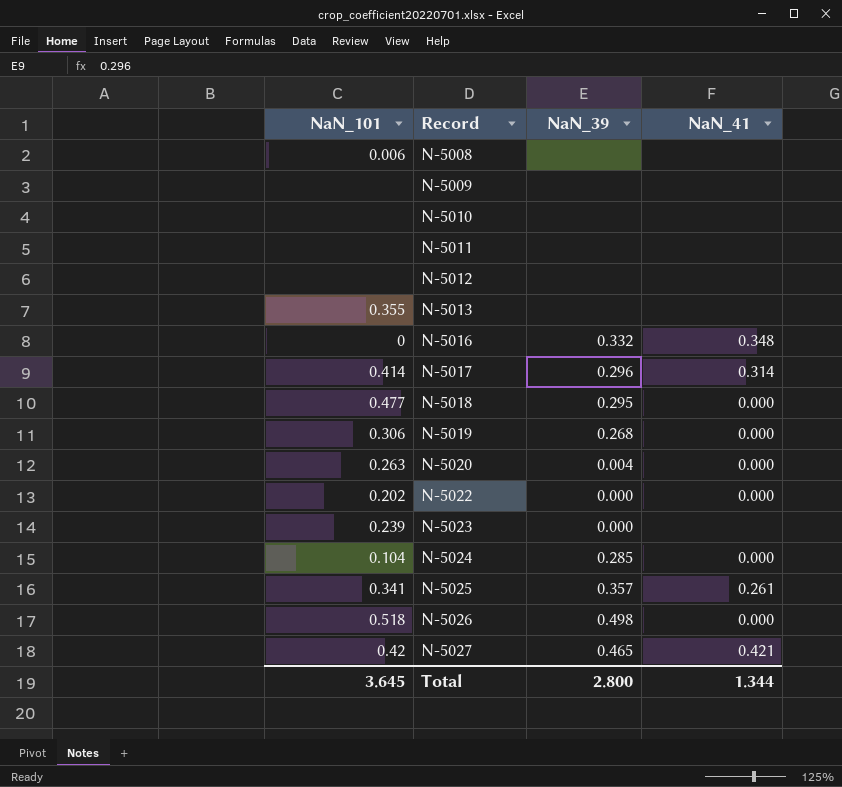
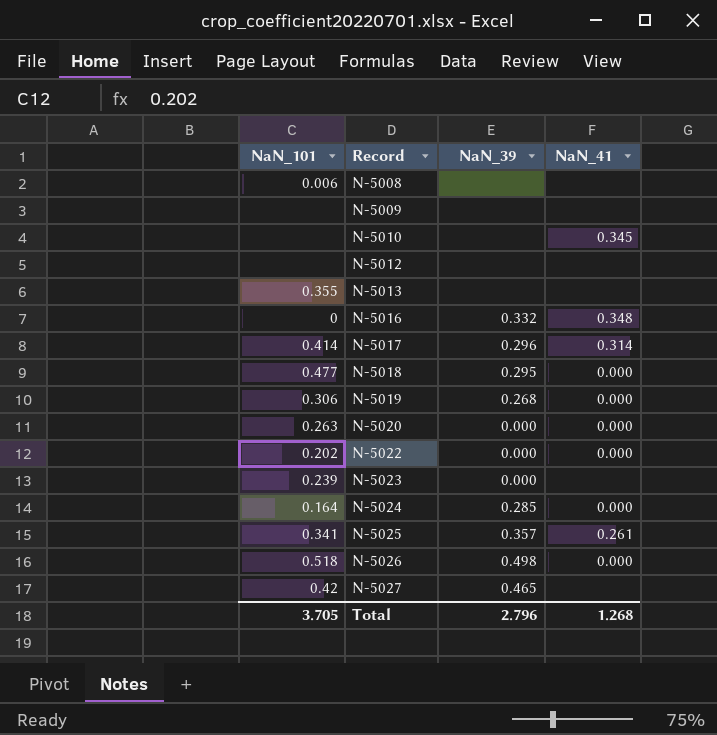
row N-5011: none | none | none -> none
N-5010 | NaN_41: none -> 0.345
N-5020 | NaN_39: 0.004 -> 0.000
N-5024 | NaN_101: 0.104 -> 0.164
N-5027 | NaN_41: 0.421 -> none
Total | NaN_101: 3.645 -> 3.705
Total | NaN_39: 2.800 -> 2.796
Total | NaN_41: 1.344 -> 1.268

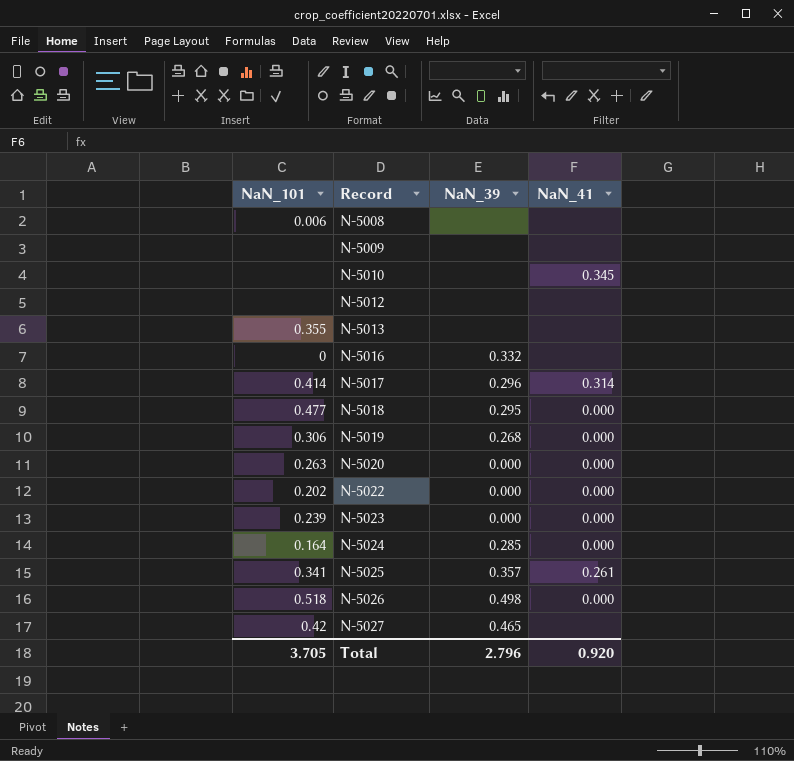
N-5016 | NaN_41: 0.348 -> none
N-5023 | NaN_41: none -> 0.000
Total | NaN_41: 1.268 -> 0.920

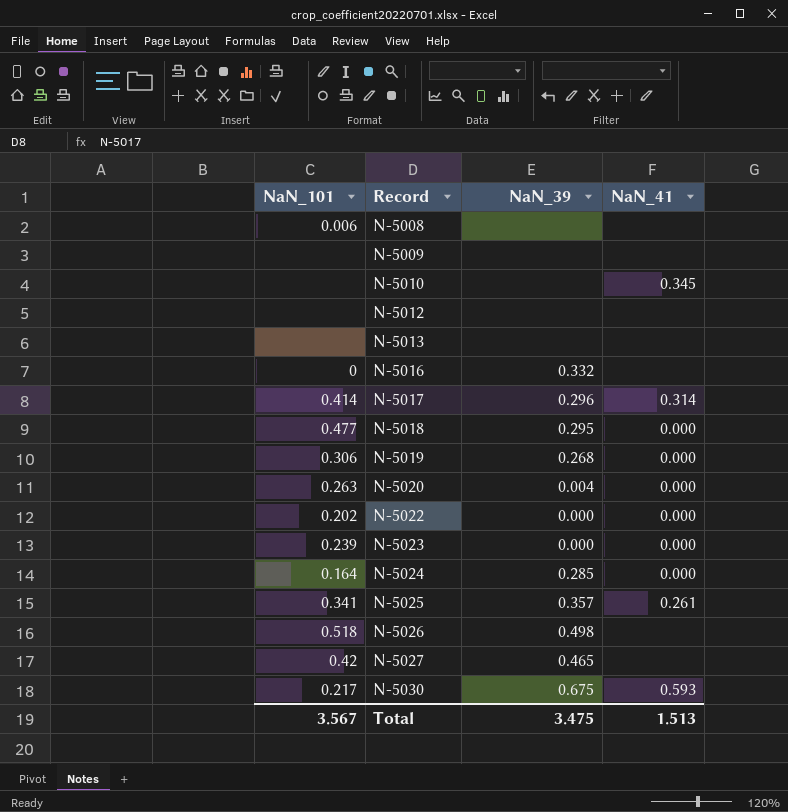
N-5013 | NaN_101: 0.355 -> none
N-5020 | NaN_39: 0.000 -> 0.004
N-5026 | NaN_41: 0.000 -> none
row N-5030: none -> 0.217 | 0.675 | 0.593
Total | NaN_101: 3.705 -> 3.567
Total | NaN_39: 2.796 -> 3.475
Total | NaN_41: 0.920 -> 1.513

